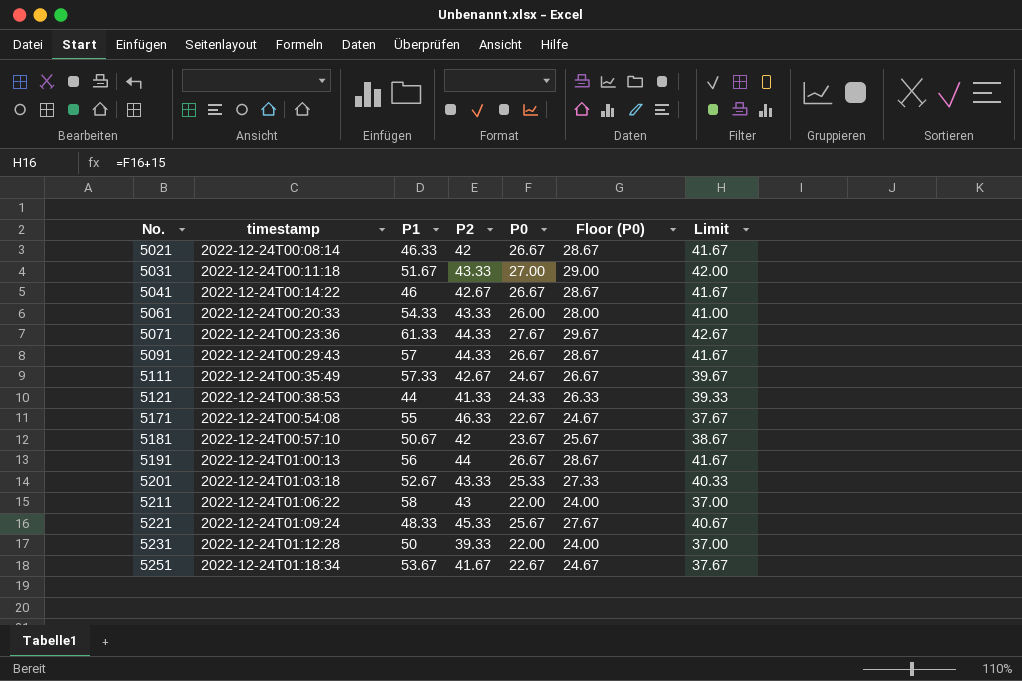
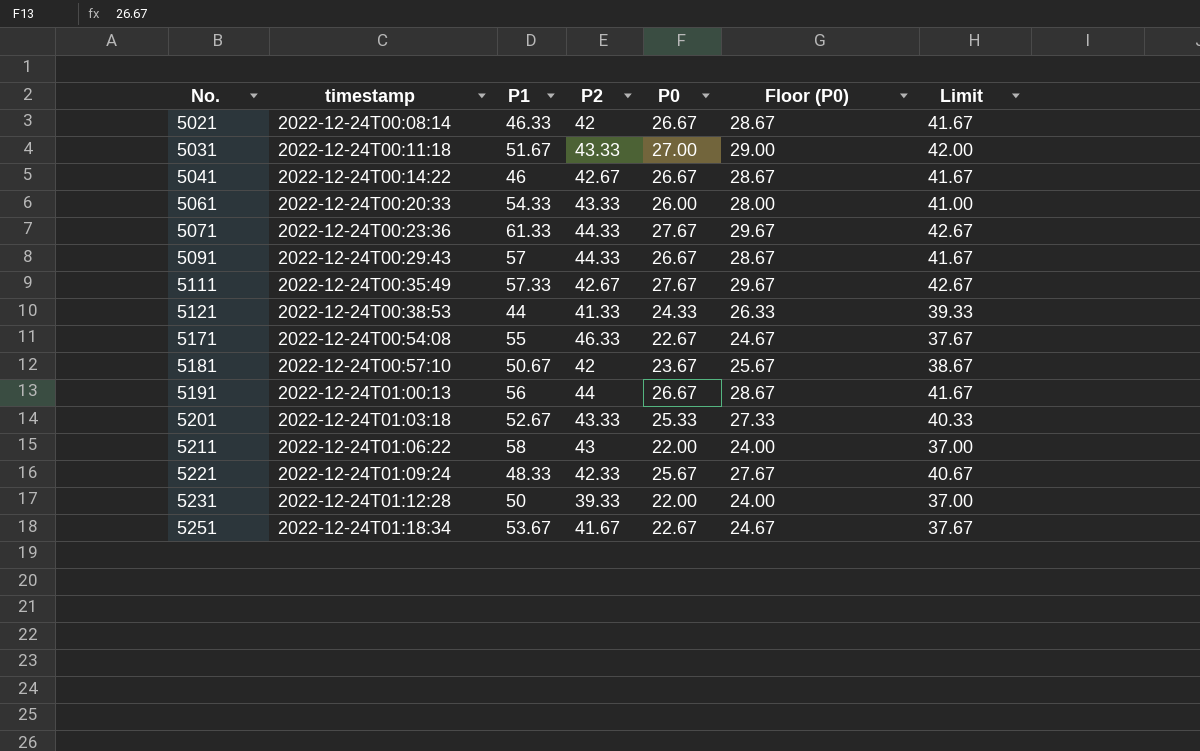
5111 | P0: 24.67 -> 27.67
5111 | Floor (P0): 26.67 -> 29.67
5111 | Limit: 39.67 -> 42.67
5221 | P2: 45.33 -> 42.33

